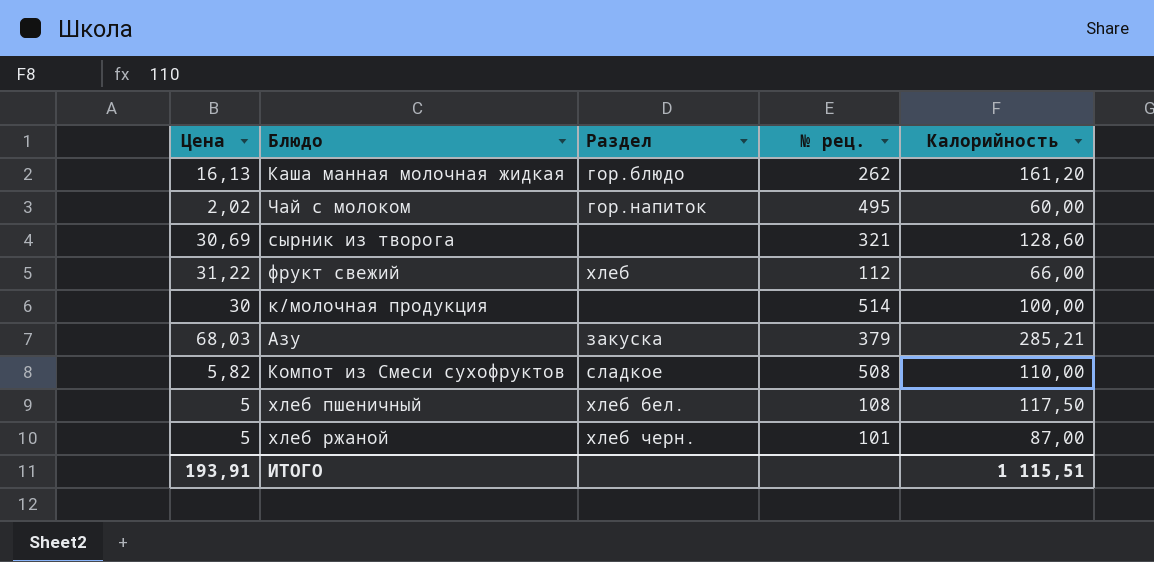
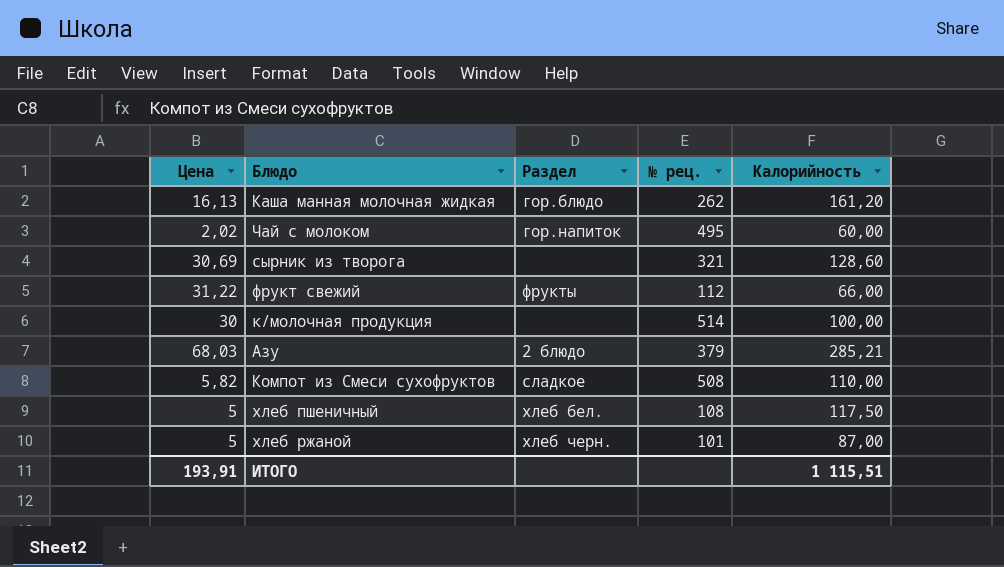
фрукт свежий | Раздел: хлеб -> фрукты
Азу | Раздел: закуска -> 2 блюдо

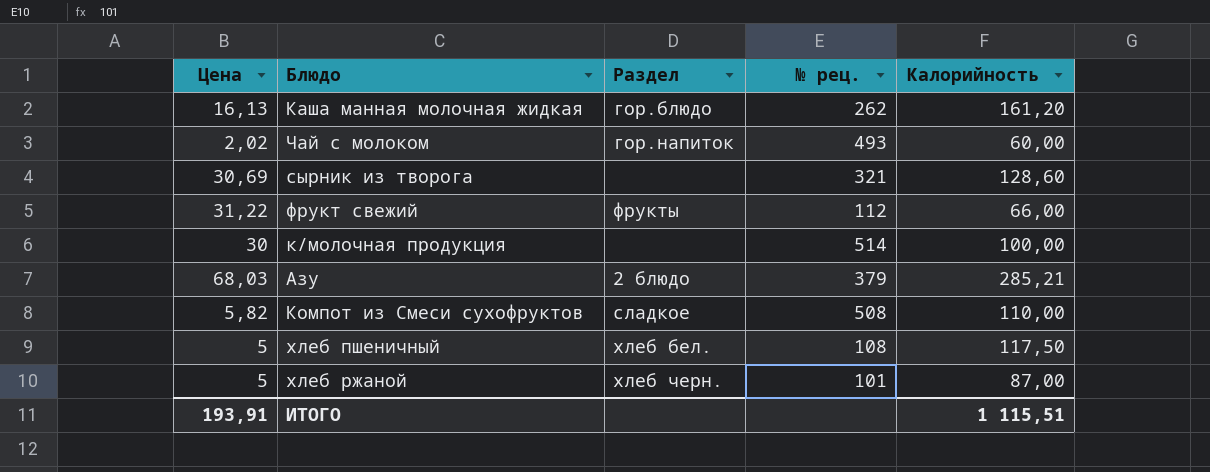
Чай с молоком | № рец.: 495 -> 493

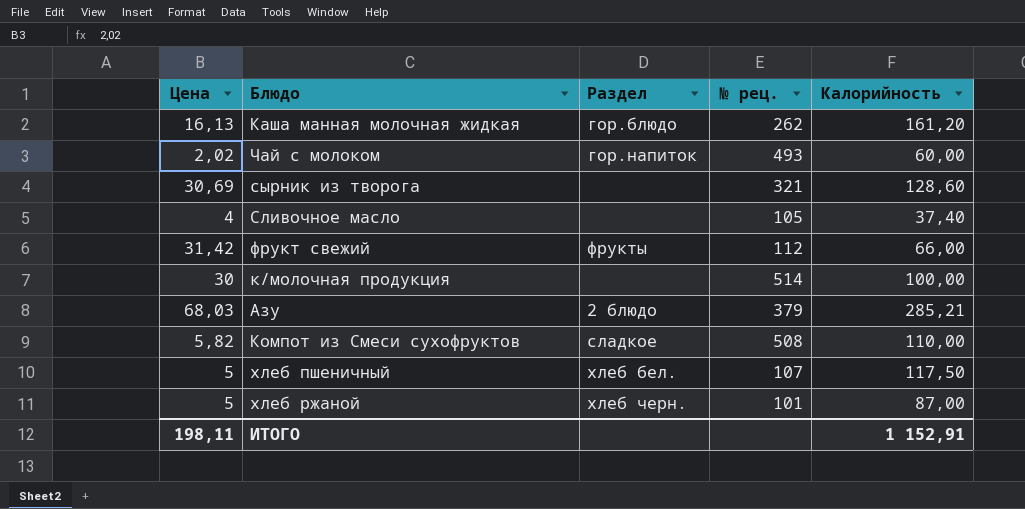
row Сливочное масло: none -> 4 | none | 105 | 37,40
фрукт свежий | Цена: 31,22 -> 31,42
хлеб пшеничный | № рец.: 108 -> 107
ИТОГО | Цена: 193,91 -> 198,11
ИТОГО | Калорийность: 1 115,51 -> 1 152,91

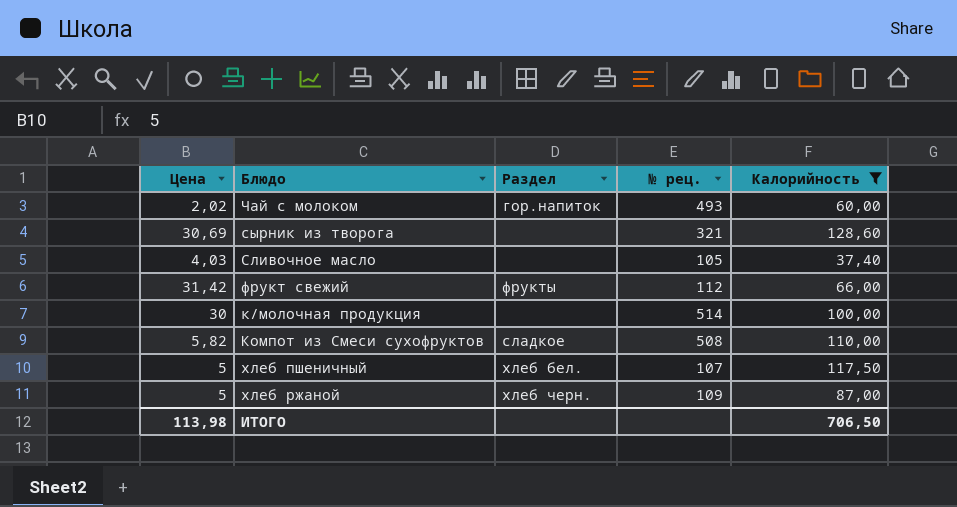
filter: none -> Калорийность <= 128,60
Сливочное масло | Цена: 4 -> 4,03
хлеб ржаной | № рец.: 101 -> 109
ИТОГО | Цена: 198,11 -> 113,98
ИТОГО | Калорийность: 1 152,91 -> 706,50

